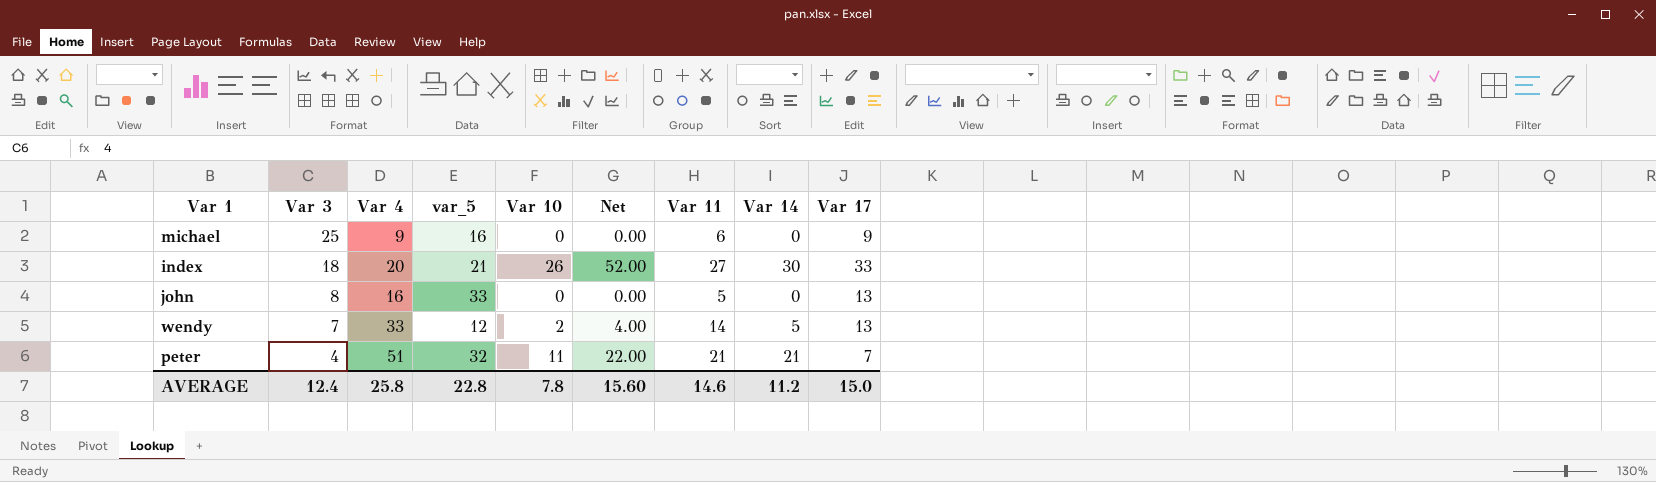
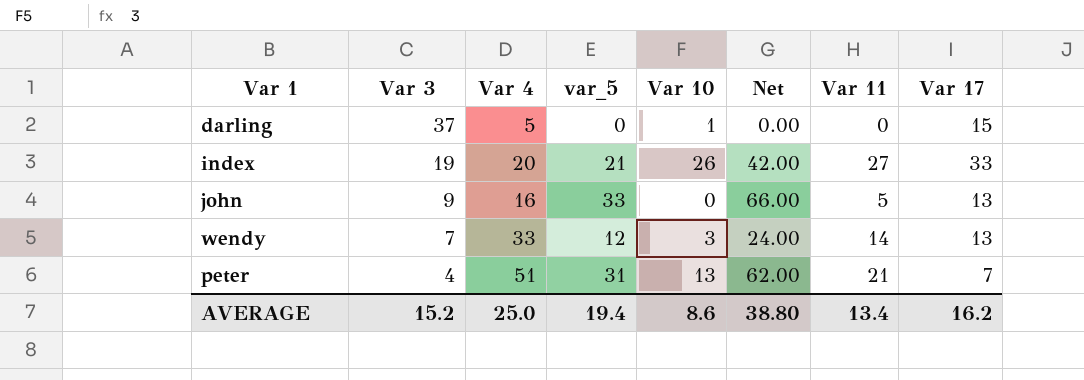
column Var 14 | position: 8 -> none
column Net | formula: [Var 10] * 2 -> [var_5] * 2
row michael: 25 | 9 | 16 | 0 | 0.00 | 6 | 0 | 9 -> none
row darling: none -> 37 | 5 | 0 | 1 | 0.00 | 0 | 15
index | Var 3: 18 -> 19
john | Var 3: 8 -> 9
wendy | Var 10: 2 -> 3
peter | var_5: 32 -> 31
peter | Var 10: 11 -> 13
AVERAGE | Var 3: 12.4 -> 15.2
AVERAGE | Var 4: 25.8 -> 25.0
AVERAGE | var_5: 22.8 -> 19.4
AVERAGE | Var 10: 7.8 -> 8.6
AVERAGE | Net: 15.60 -> 38.80
AVERAGE | Var 11: 14.6 -> 13.4
AVERAGE | Var 17: 15.0 -> 16.2

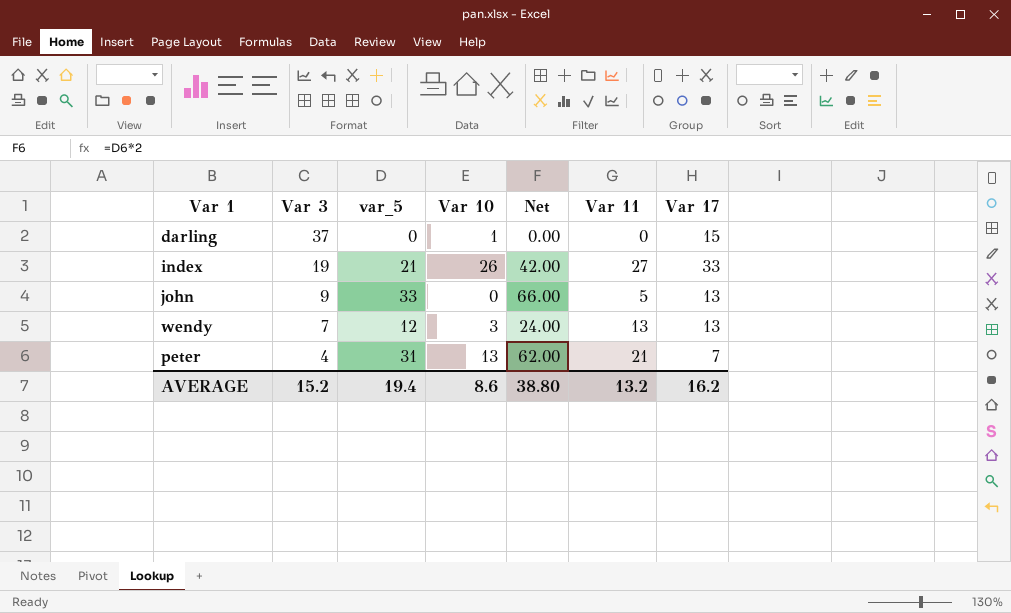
column Var 4 | position: 3 -> none
wendy | Var 11: 14 -> 13
AVERAGE | Var 11: 13.4 -> 13.2

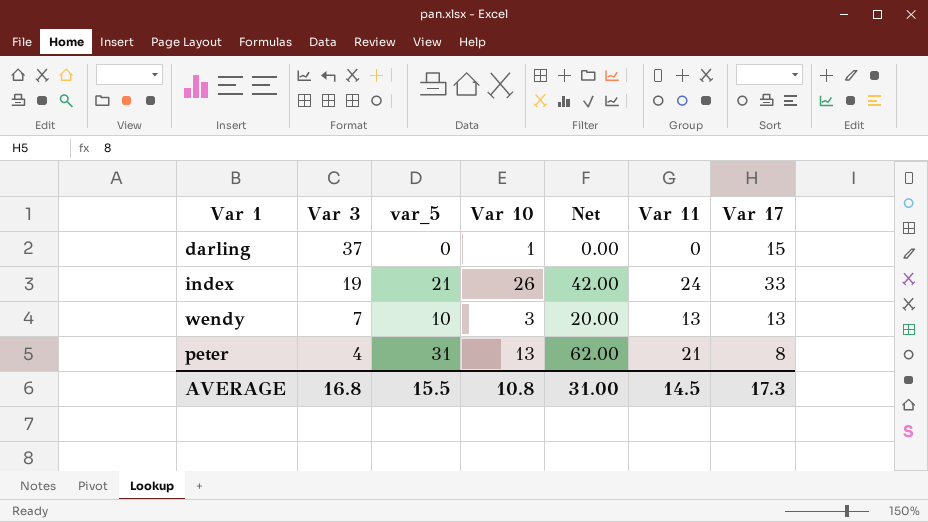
row john: 9 | 33 | 0 | 66.00 | 5 | 13 -> none
index | Var 11: 27 -> 24
wendy | var_5: 12 -> 10
wendy | Net: 24.00 -> 20.00
peter | Var 17: 7 -> 8
AVERAGE | Var 3: 15.2 -> 16.8
AVERAGE | var_5: 19.4 -> 15.5
AVERAGE | Var 10: 8.6 -> 10.8
AVERAGE | Net: 38.80 -> 31.00
AVERAGE | Var 11: 13.2 -> 14.5
AVERAGE | Var 17: 16.2 -> 17.3

